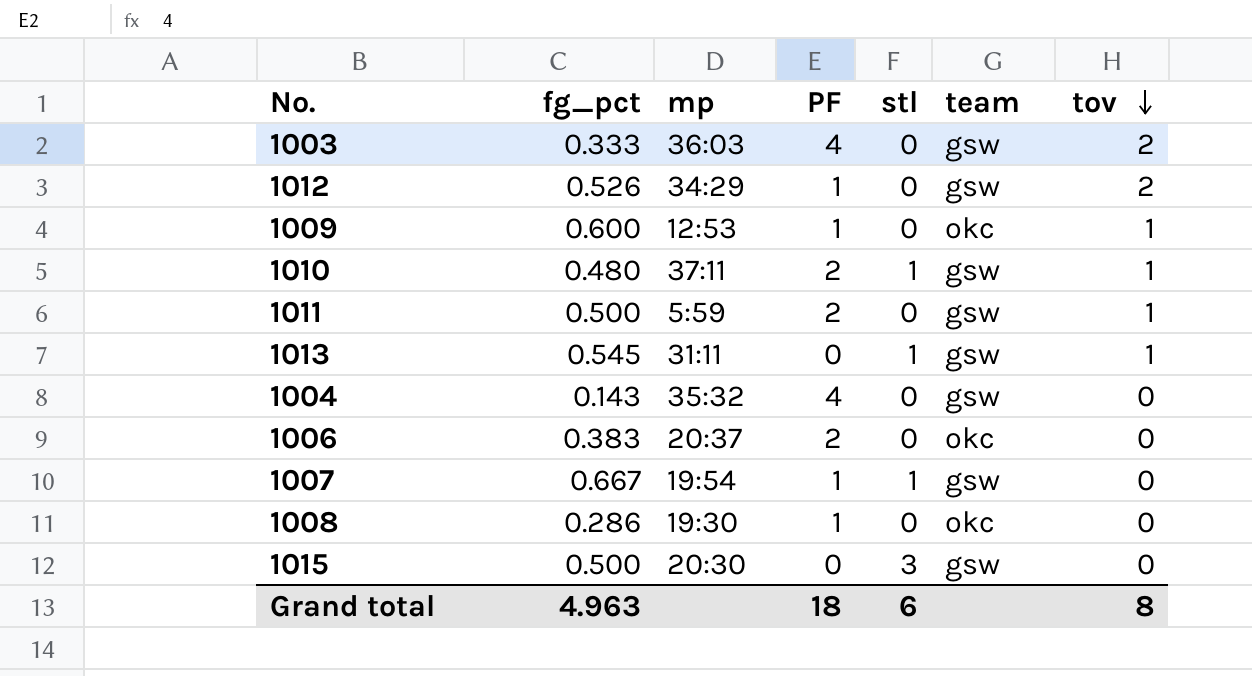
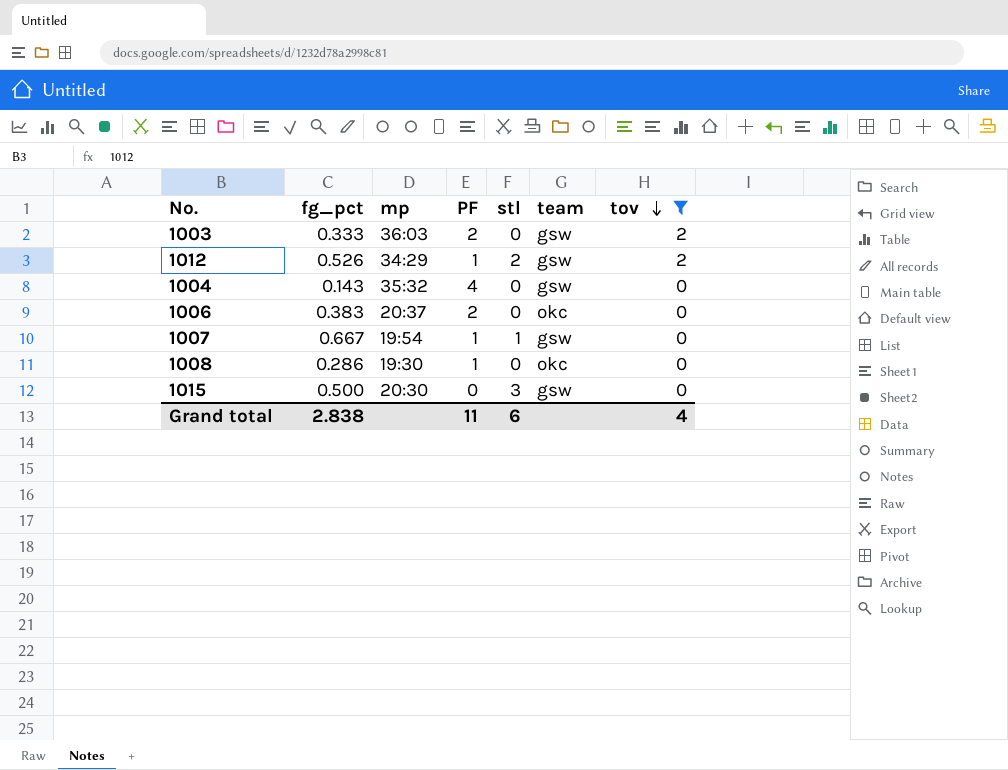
filter: none -> tov != 1
1003 | PF: 4 -> 2
1012 | stl: 0 -> 2
Grand total | fg_pct: 4.963 -> 2.838
Grand total | PF: 18 -> 11
Grand total | tov: 8 -> 4

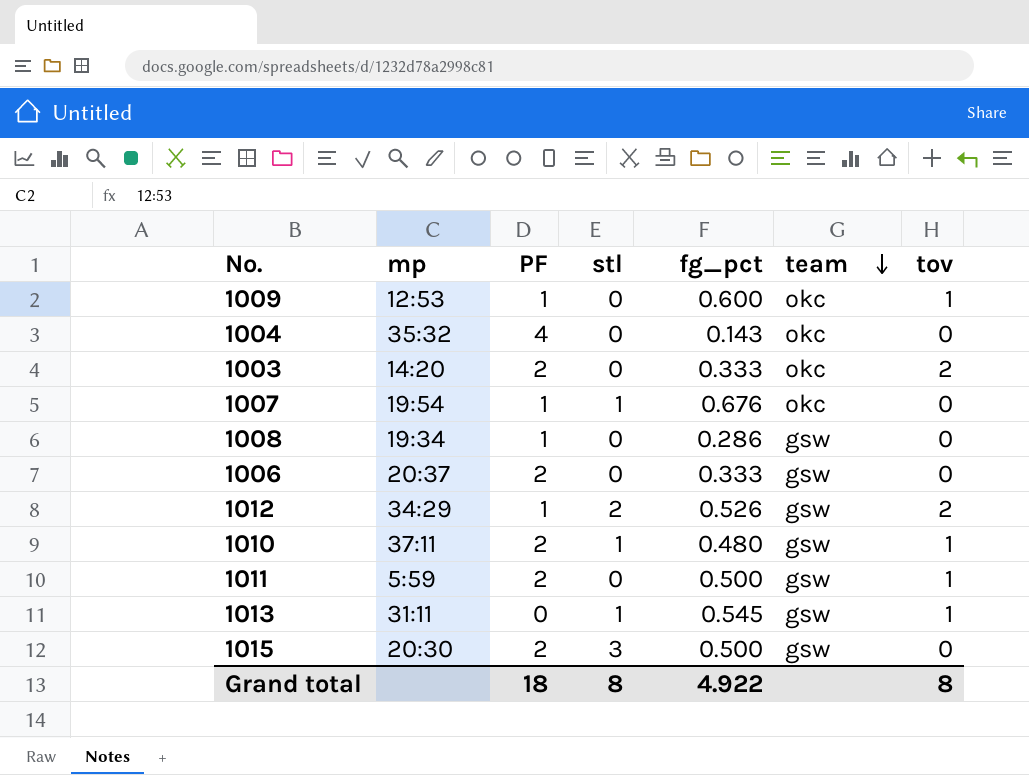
filter: tov != 1 -> none
row order: tov descending -> team descending
column fg_pct | position: 2 -> 5
1004 | team: gsw -> okc
1003 | mp: 36:03 -> 14:20
1003 | team: gsw -> okc
1007 | fg_pct: 0.667 -> 0.676
1007 | team: gsw -> okc
1008 | mp: 19:30 -> 19:34
1008 | team: okc -> gsw
1006 | fg_pct: 0.383 -> 0.333
1006 | team: okc -> gsw
1015 | PF: 0 -> 2
Grand total | PF: 11 -> 18
Grand total | stl: 6 -> 8
Grand total | fg_pct: 2.838 -> 4.922
Grand total | tov: 4 -> 8

